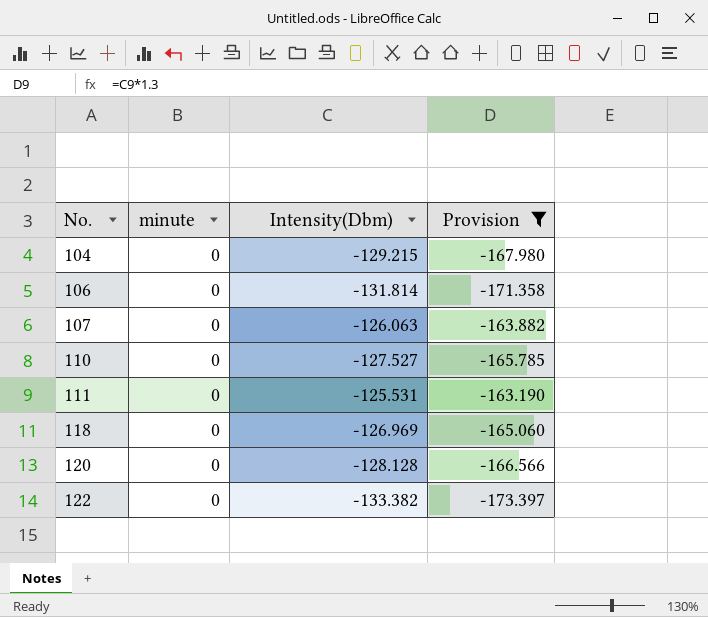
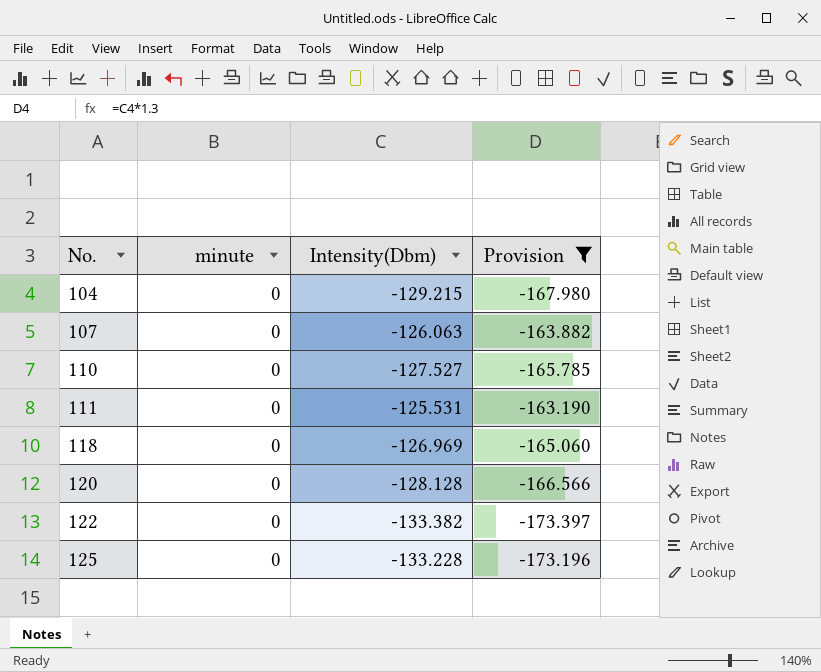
row 106: 0 | -131.814 | -171.358 -> none
row 125: none -> 0 | -133.228 | -173.196

